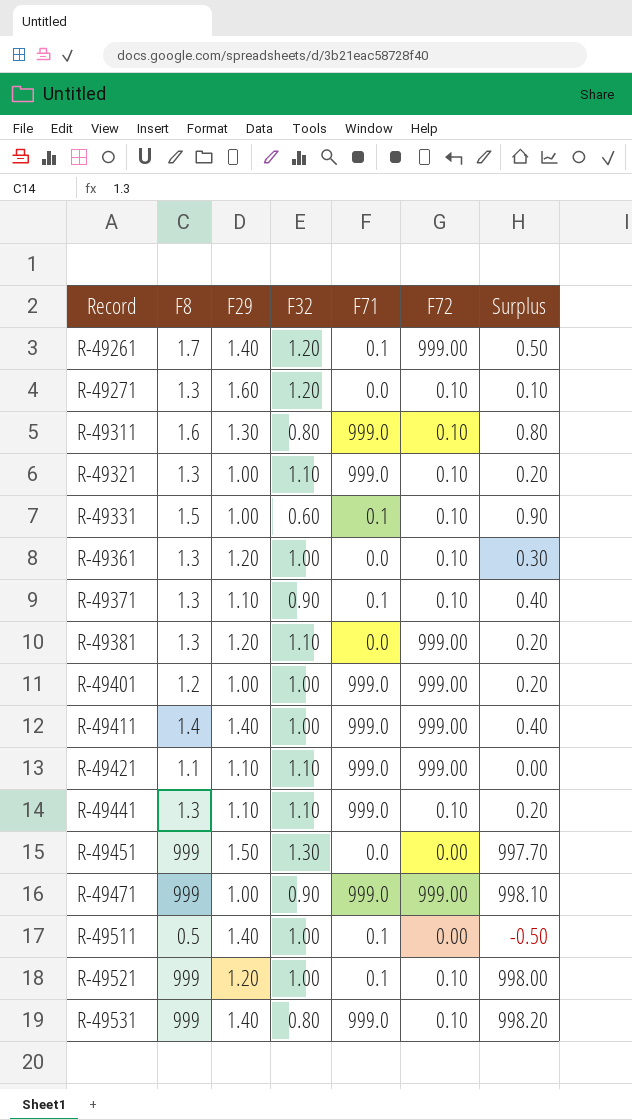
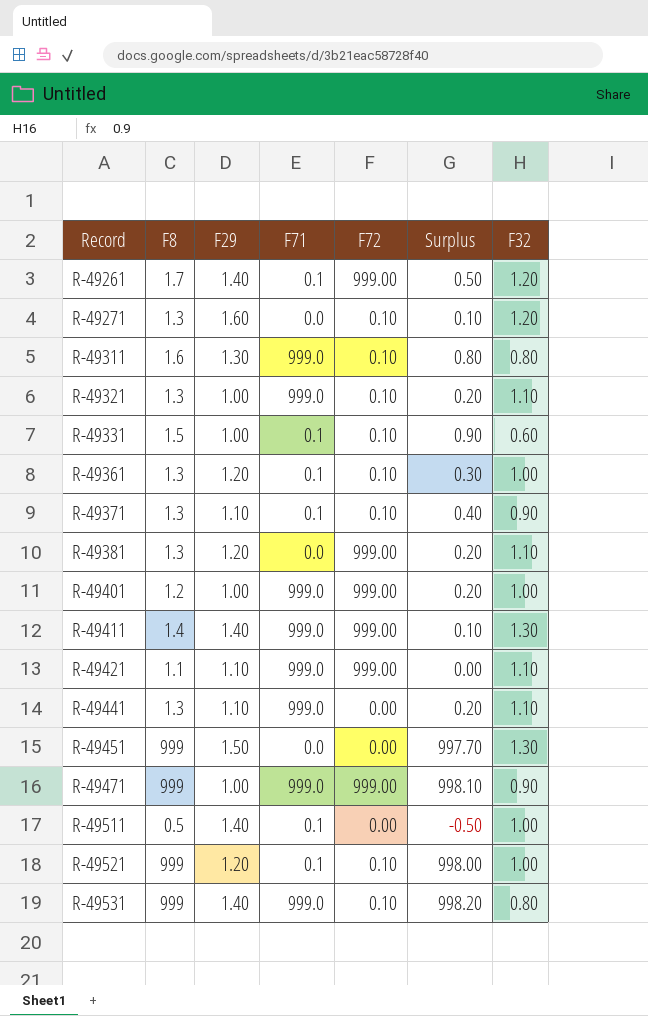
column F32 | position: 4 -> 7
R-49361 | F71: 0.0 -> 0.1
R-49411 | Surplus: 0.40 -> 0.10
R-49411 | F32: 1.00 -> 1.30
R-49441 | F72: 0.10 -> 0.00

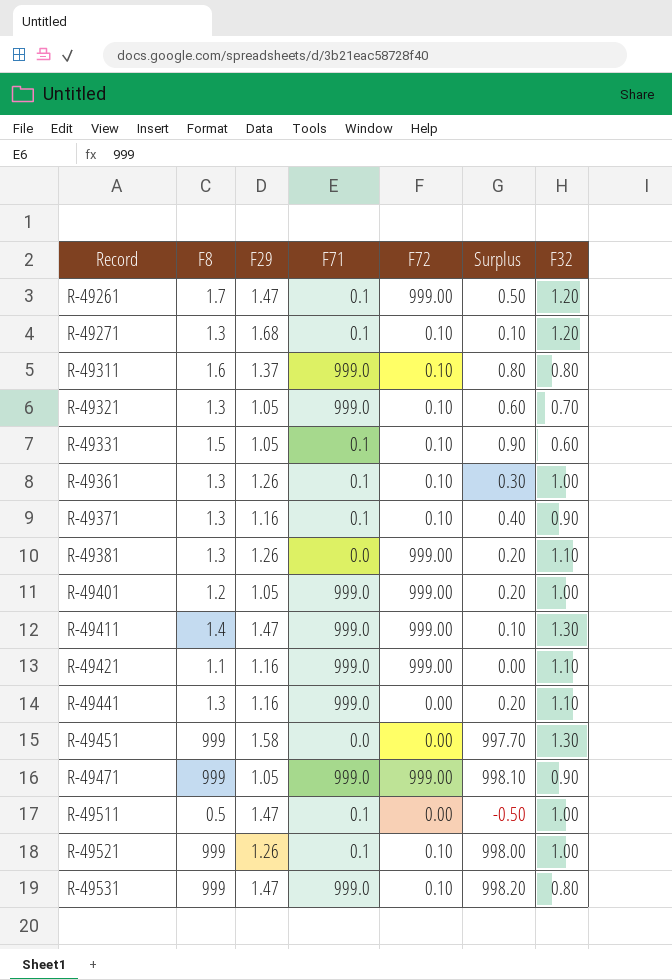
R-49261 | F29: 1.40 -> 1.47
R-49271 | F29: 1.60 -> 1.68
R-49271 | F71: 0.0 -> 0.1
R-49311 | F29: 1.30 -> 1.37
R-49321 | F29: 1.00 -> 1.05
R-49321 | Surplus: 0.20 -> 0.60
R-49321 | F32: 1.10 -> 0.70
R-49331 | F29: 1.00 -> 1.05
R-49361 | F29: 1.20 -> 1.26
R-49371 | F29: 1.10 -> 1.16
R-49381 | F29: 1.20 -> 1.26
R-49401 | F29: 1.00 -> 1.05
R-49411 | F29: 1.40 -> 1.47
R-49421 | F29: 1.10 -> 1.16
R-49441 | F29: 1.10 -> 1.16
R-49451 | F29: 1.50 -> 1.58
R-49471 | F29: 1.00 -> 1.05
R-49511 | F29: 1.40 -> 1.47
R-49521 | F29: 1.20 -> 1.26
R-49531 | F29: 1.40 -> 1.47

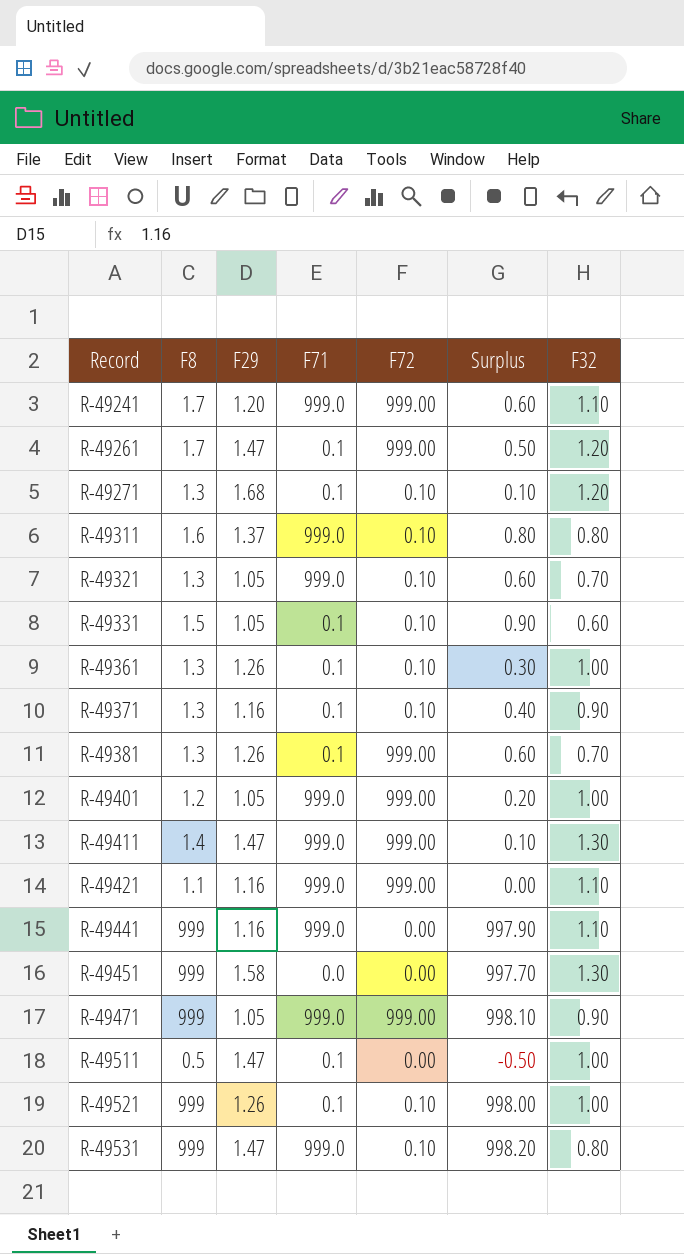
row R-49241: none -> 1.7 | 1.20 | 999.0 | 999.00 | 0.60 | 1.10
R-49381 | F71: 0.0 -> 0.1
R-49381 | Surplus: 0.20 -> 0.60
R-49381 | F32: 1.10 -> 0.70
R-49441 | F8: 1.3 -> 999
R-49441 | Surplus: 0.20 -> 997.90

